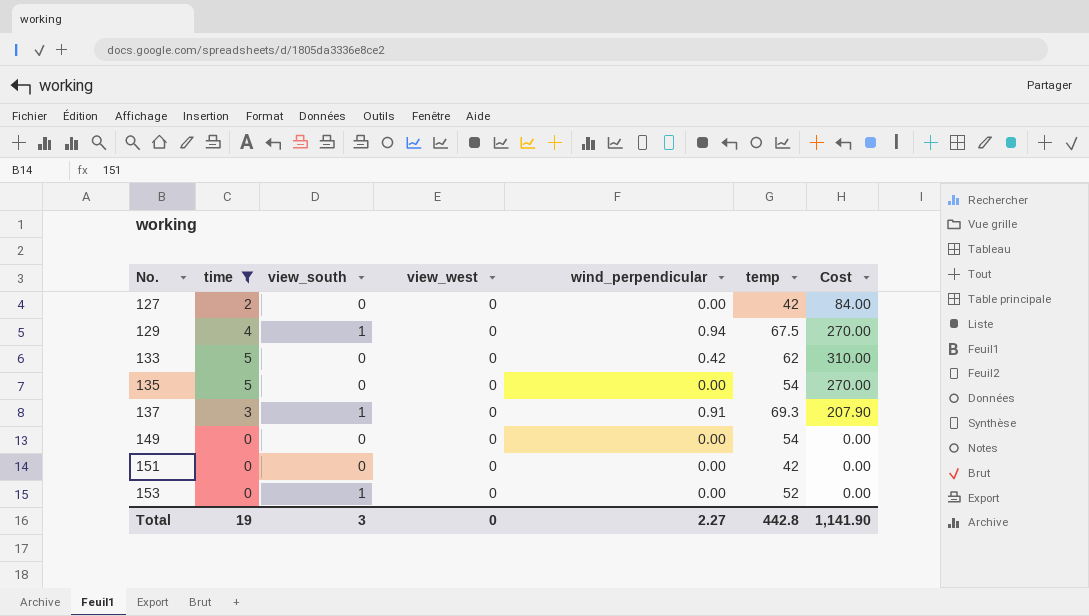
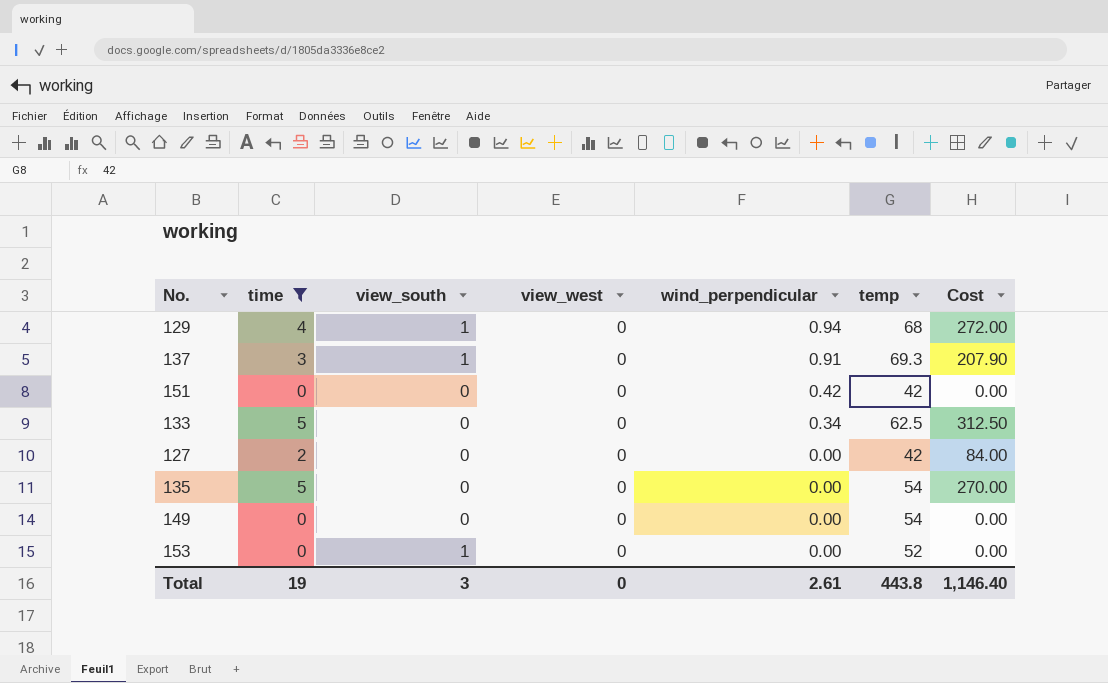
row order: No. ascending -> wind_perpendicular descending
129 | temp: 67.5 -> 68
129 | Cost: 270.00 -> 272.00
151 | wind_perpendicular: 0.00 -> 0.42
133 | wind_perpendicular: 0.42 -> 0.34
133 | temp: 62 -> 62.5
133 | Cost: 310.00 -> 312.50
Total | wind_perpendicular: 2.27 -> 2.61
Total | temp: 442.8 -> 443.8
Total | Cost: 1,141.90 -> 1,146.40

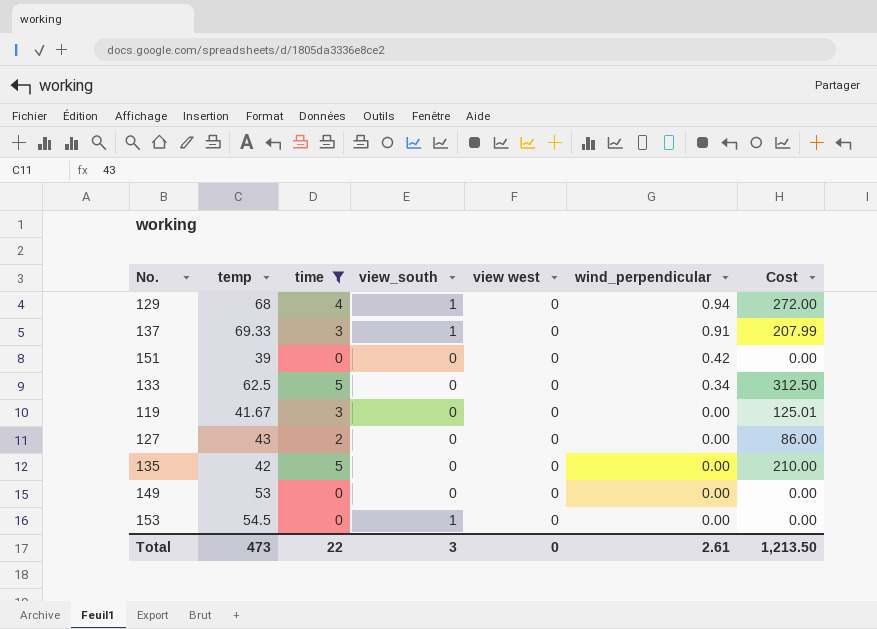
column temp | position: 6 -> 2
column name: view_west -> view west
137 | temp: 69.3 -> 69.33
137 | Cost: 207.90 -> 207.99
151 | temp: 42 -> 39
row 119: none -> 41.67 | 3 | 0 | 0 | 0.00 | 125.01
127 | temp: 42 -> 43
127 | Cost: 84.00 -> 86.00
135 | temp: 54 -> 42
135 | Cost: 270.00 -> 210.00
149 | temp: 54 -> 53
153 | temp: 52 -> 54.5
Total | temp: 443.8 -> 473
Total | time: 19 -> 22
Total | Cost: 1,146.40 -> 1,213.50

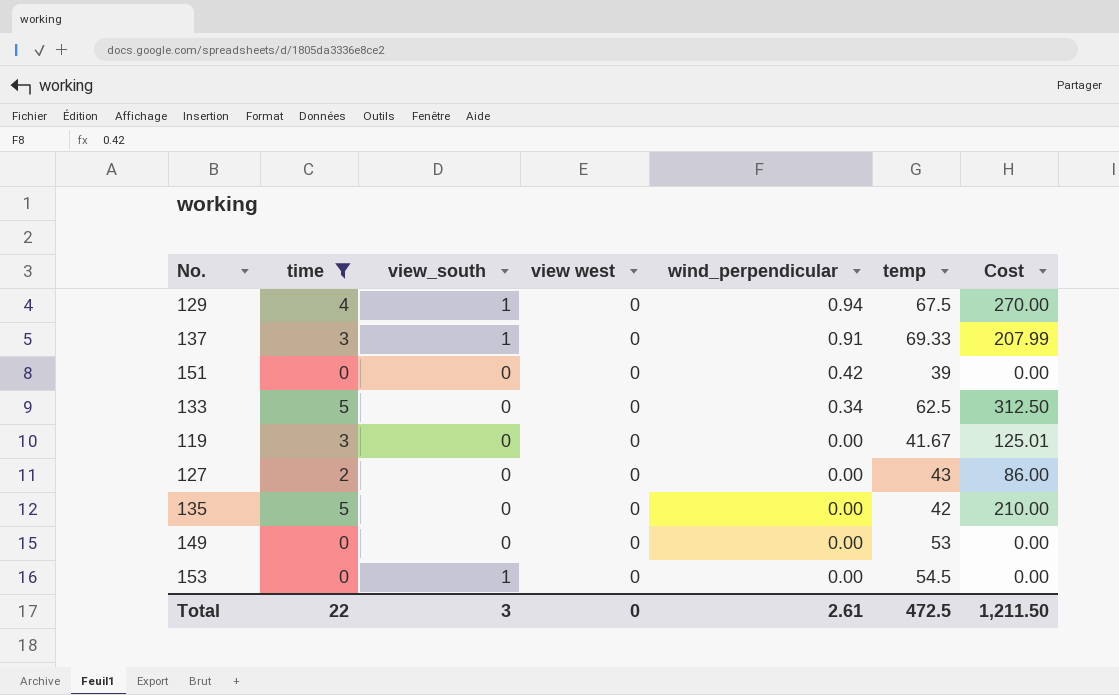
column temp | position: 2 -> 6
129 | temp: 68 -> 67.5
129 | Cost: 272.00 -> 270.00
Total | temp: 473 -> 472.5
Total | Cost: 1,213.50 -> 1,211.50

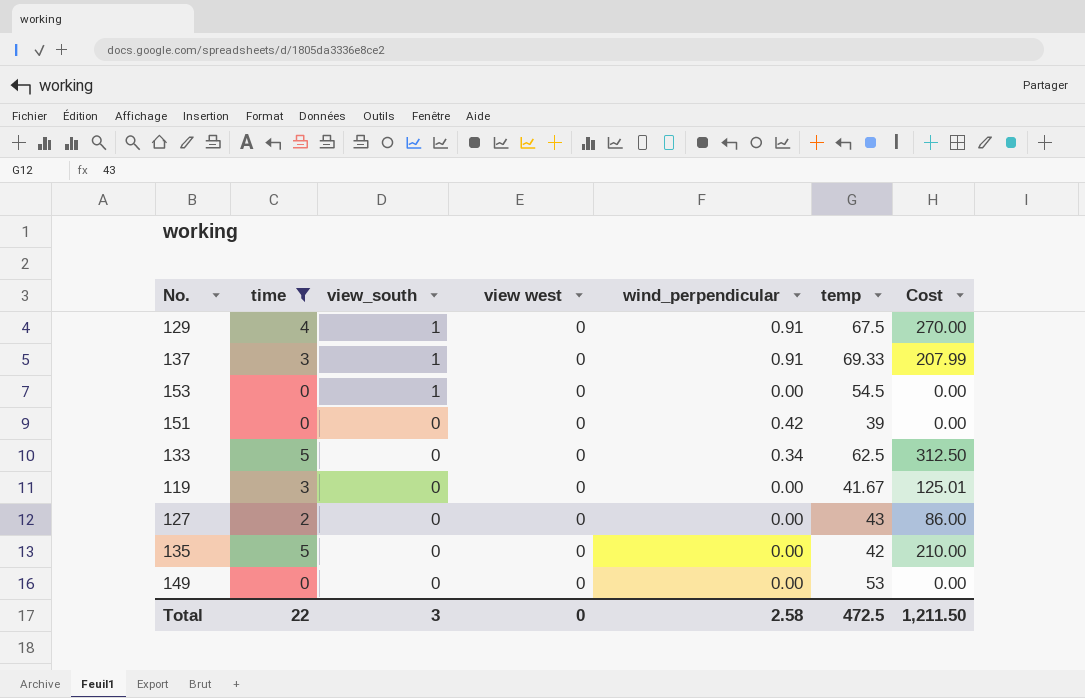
row order: wind_perpendicular descending -> view_south descending
129 | wind_perpendicular: 0.94 -> 0.91
Total | wind_perpendicular: 2.61 -> 2.58

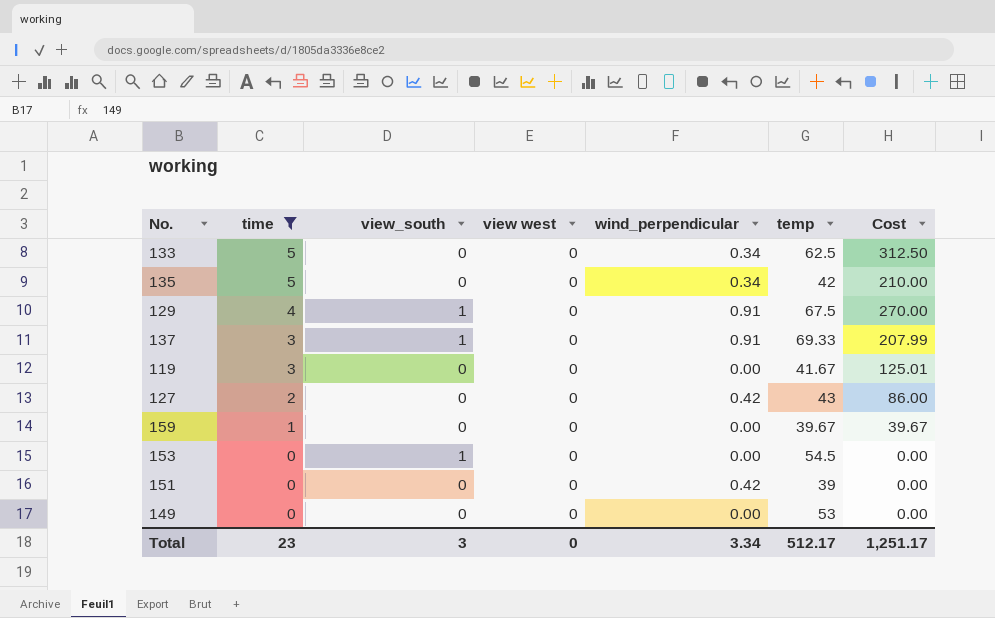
row order: view_south descending -> time descending
135 | wind_perpendicular: 0.00 -> 0.34
127 | wind_perpendicular: 0.00 -> 0.42
row 159: none -> 1 | 0 | 0 | 0.00 | 39.67 | 39.67
Total | time: 22 -> 23
Total | wind_perpendicular: 2.58 -> 3.34
Total | temp: 472.5 -> 512.17
Total | Cost: 1,211.50 -> 1,251.17

